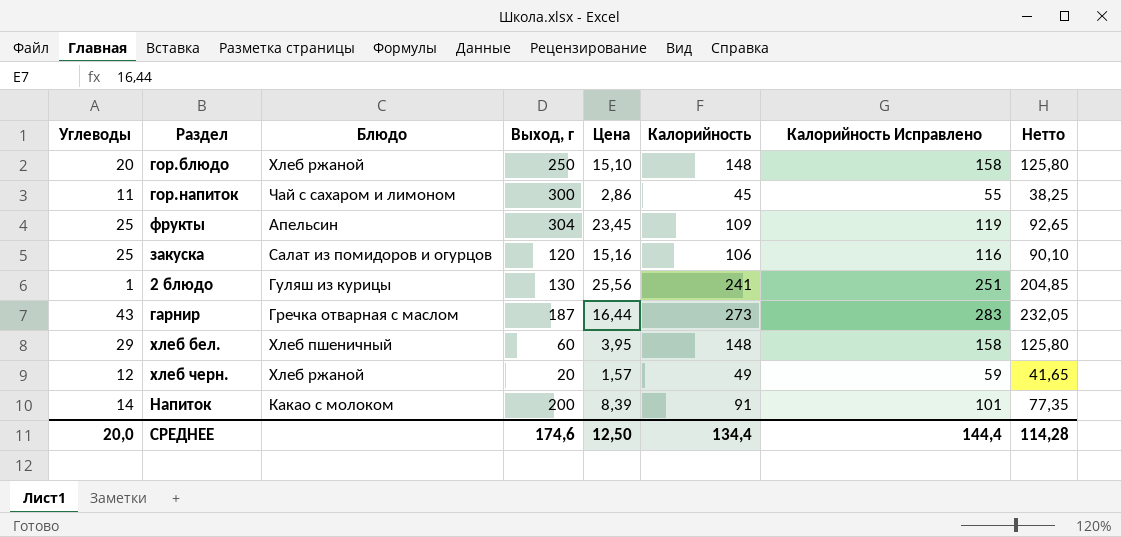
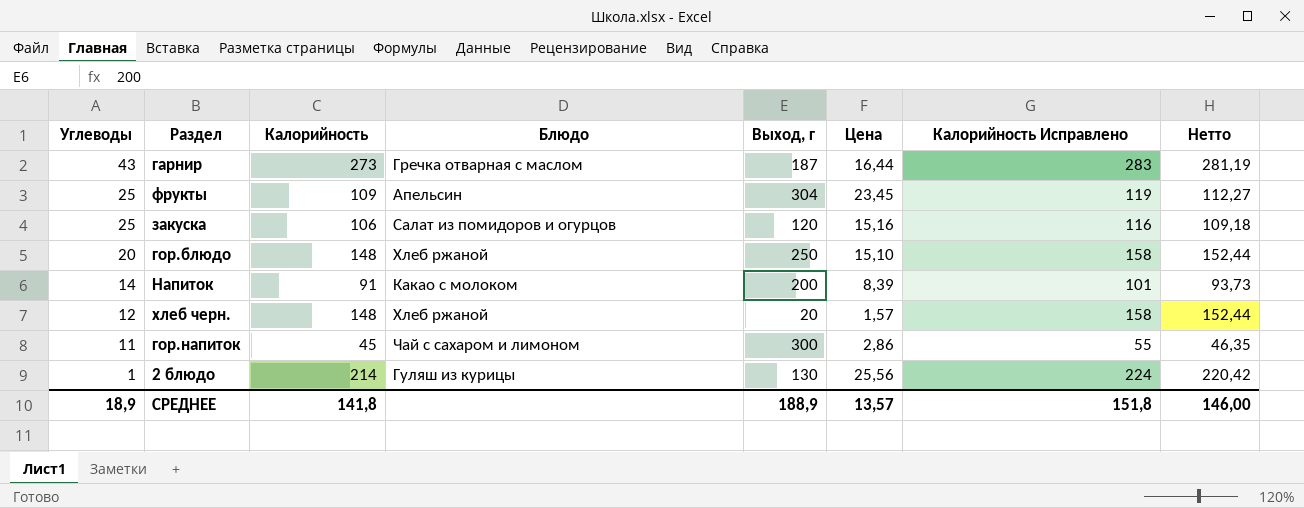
row order: none -> Углеводы descending
column Калорийность | position: 6 -> 3
column Нетто | formula: [Калорийность] * 0,85 -> [Калорийность] * 1,03
row хлеб бел.: 29 | Хлеб пшеничный | 60 | 3,95 | 148 | 158 | 125,80 -> none
хлеб черн. | Калорийность: 49 -> 148
хлеб черн. | Калорийность Исправлено: 59 -> 158
2 блюдо | Калорийность: 241 -> 214
2 блюдо | Калорийность Исправлено: 251 -> 224
СРЕДНЕЕ | Углеводы: 20,0 -> 18,9
СРЕДНЕЕ | Калорийность: 134,4 -> 141,8
СРЕДНЕЕ | Выход, г: 174,6 -> 188,9
СРЕДНЕЕ | Цена: 12,50 -> 13,57
СРЕДНЕЕ | Калорийность Исправлено: 144,4 -> 151,8
СРЕДНЕЕ | Нетто: 114,28 -> 146,00

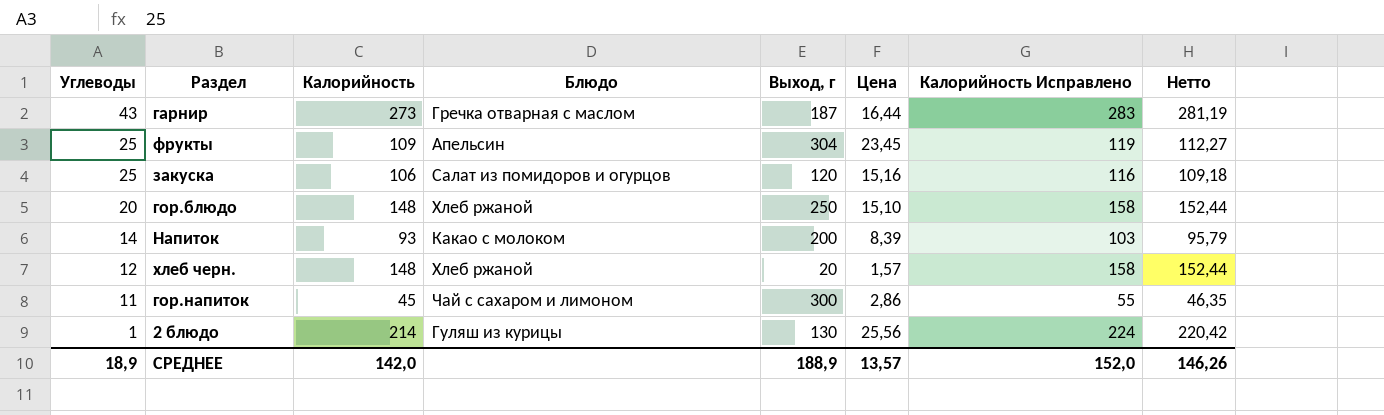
Напиток | Калорийность: 91 -> 93
Напиток | Калорийность Исправлено: 101 -> 103
Напиток | Нетто: 93,73 -> 95,79
СРЕДНЕЕ | Калорийность: 141,8 -> 142,0
СРЕДНЕЕ | Калорийность Исправлено: 151,8 -> 152,0
СРЕДНЕЕ | Нетто: 146,00 -> 146,26

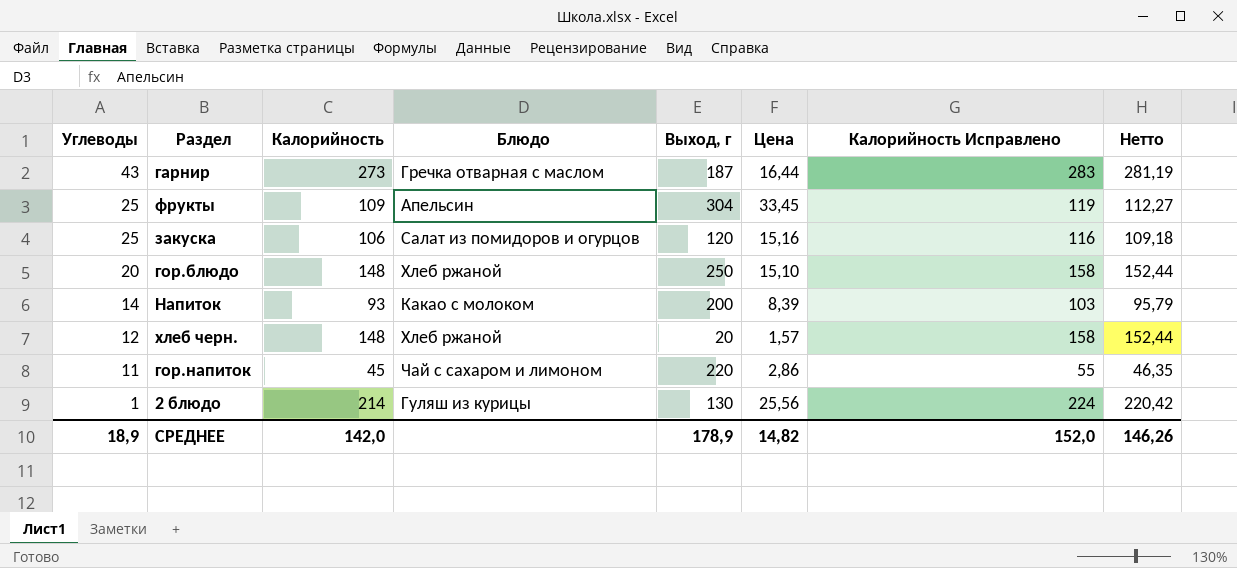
фрукты | Цена: 23,45 -> 33,45
гор.напиток | Выход, г: 300 -> 220
СРЕДНЕЕ | Выход, г: 188,9 -> 178,9
СРЕДНЕЕ | Цена: 13,57 -> 14,82

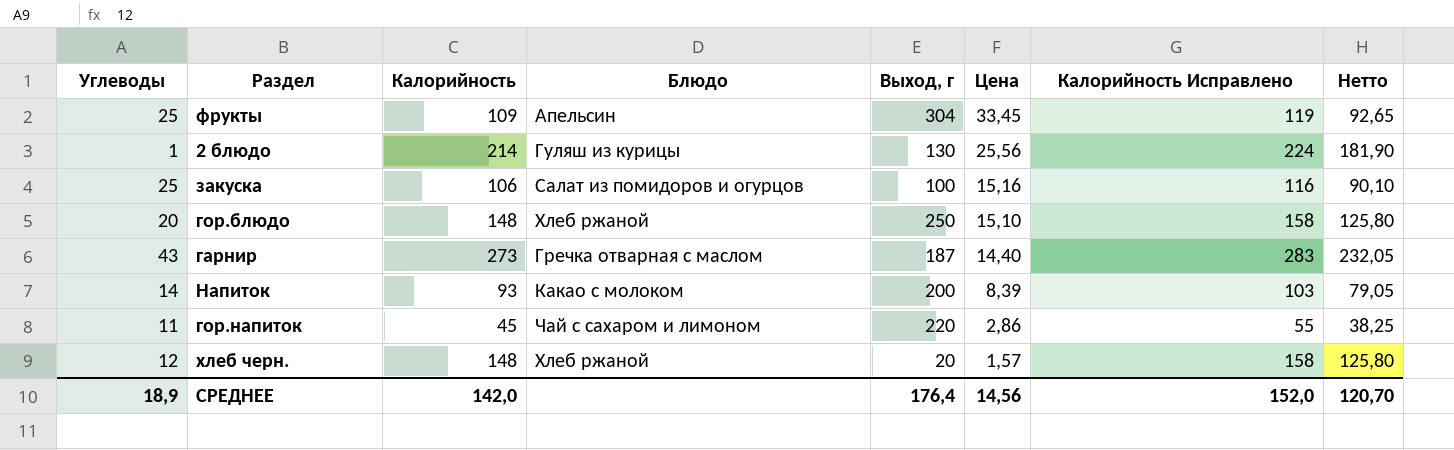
row order: Углеводы descending -> Цена descending
column Нетто | formula: [Калорийность] * 1,03 -> [Калорийность] * 0,85
закуска | Выход, г: 120 -> 100
гарнир | Цена: 16,44 -> 14,40
СРЕДНЕЕ | Выход, г: 178,9 -> 176,4
СРЕДНЕЕ | Цена: 14,82 -> 14,56
СРЕДНЕЕ | Нетто: 146,26 -> 120,70

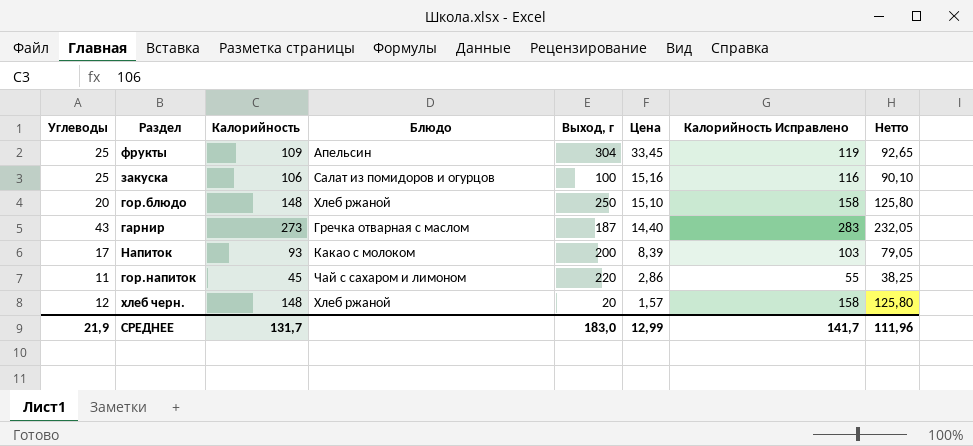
row 2 блюдо: 1 | 214 | Гуляш из курицы | 130 | 25,56 | 224 | 181,90 -> none
Напиток | Углеводы: 14 -> 17
СРЕДНЕЕ | Углеводы: 18,9 -> 21,9
СРЕДНЕЕ | Калорийность: 142,0 -> 131,7
СРЕДНЕЕ | Выход, г: 176,4 -> 183,0
СРЕДНЕЕ | Цена: 14,56 -> 12,99
СРЕДНЕЕ | Калорийность Исправлено: 152,0 -> 141,7
СРЕДНЕЕ | Нетто: 120,70 -> 111,96

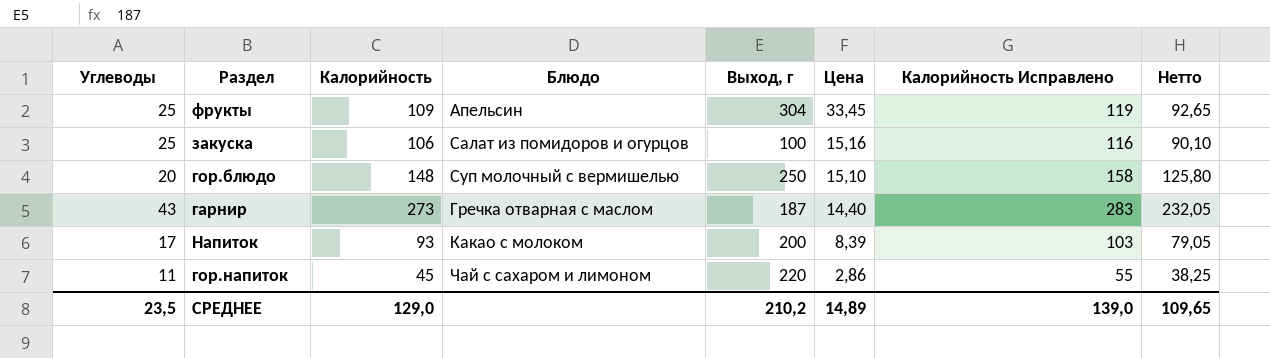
row хлеб черн.: 12 | 148 | Хлеб ржаной | 20 | 1,57 | 158 | 125,80 -> none
гор.блюдо | Блюдо: Хлеб ржаной -> Суп молочный с вермишелью
СРЕДНЕЕ | Углеводы: 21,9 -> 23,5
СРЕДНЕЕ | Калорийность: 131,7 -> 129,0
СРЕДНЕЕ | Выход, г: 183,0 -> 210,2
СРЕДНЕЕ | Цена: 12,99 -> 14,89
СРЕДНЕЕ | Калорийность Исправлено: 141,7 -> 139,0
СРЕДНЕЕ | Нетто: 111,96 -> 109,65

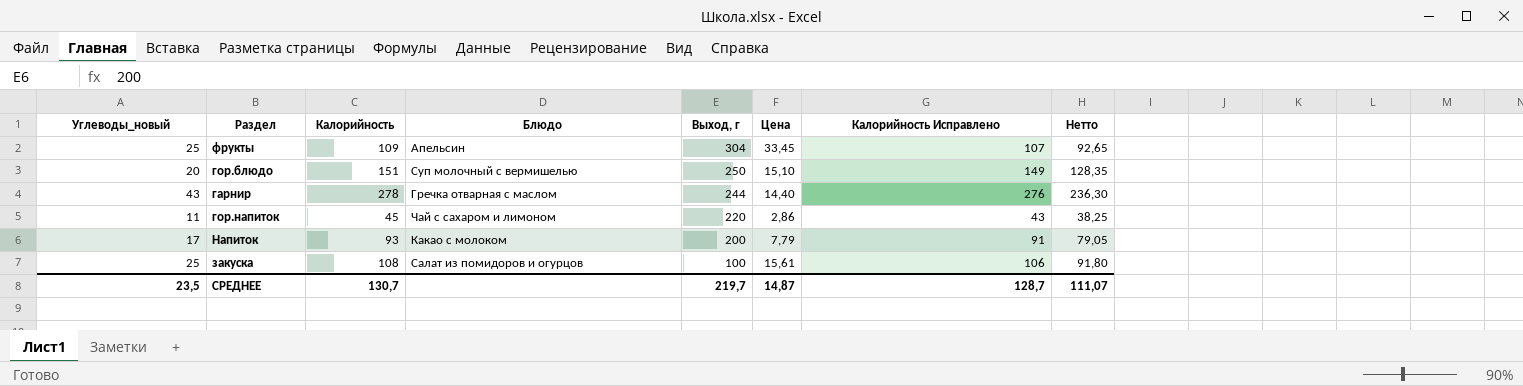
row order: Цена descending -> Выход, г descending
column name: Углеводы -> Углеводы_новый
column Калорийность Исправлено | formula: [Калорийность] + 10 -> [Калорийность] - 2
гор.блюдо | Калорийность: 148 -> 151
гор.блюдо | Нетто: 125,80 -> 128,35
гарнир | Калорийность: 273 -> 278
гарнир | Выход, г: 187 -> 244
гарнир | Нетто: 232,05 -> 236,30
Напиток | Цена: 8,39 -> 7,79
закуска | Калорийность: 106 -> 108
закуска | Цена: 15,16 -> 15,61
закуска | Нетто: 90,10 -> 91,80
СРЕДНЕЕ | Калорийность: 129,0 -> 130,7
СРЕДНЕЕ | Выход, г: 210,2 -> 219,7
СРЕДНЕЕ | Цена: 14,89 -> 14,87
СРЕДНЕЕ | Калорийность Исправлено: 139,0 -> 128,7
СРЕДНЕЕ | Нетто: 109,65 -> 111,07

